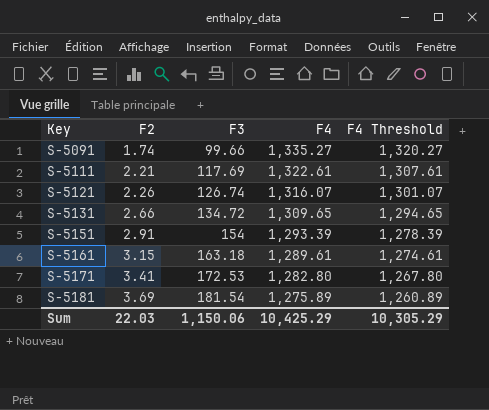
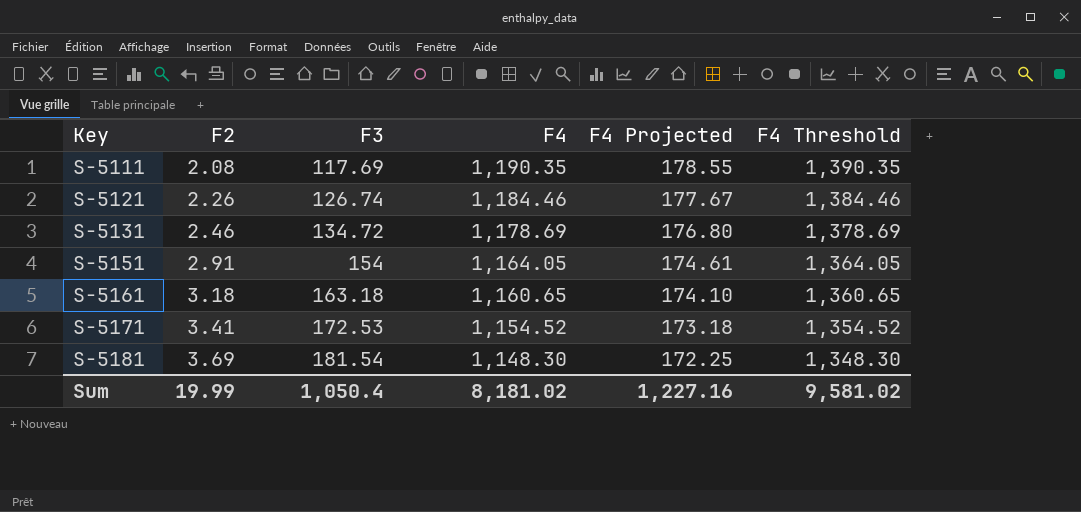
column F4 Projected | formula: none -> [F4] * 0.15
column F4 Threshold | formula: [F4] - 15 -> [F4] + 200
row S-5091: 1.74 | 99.66 | 1,335.27 | 1,320.27 -> none
S-5111 | F2: 2.21 -> 2.08
S-5111 | F4: 1,322.61 -> 1,190.35
S-5121 | F4: 1,316.07 -> 1,184.46
S-5131 | F2: 2.66 -> 2.46
S-5131 | F4: 1,309.65 -> 1,178.69
S-5151 | F4: 1,293.39 -> 1,164.05
S-5161 | F2: 3.15 -> 3.18
S-5161 | F4: 1,289.61 -> 1,160.65
S-5171 | F4: 1,282.80 -> 1,154.52
S-5181 | F4: 1,275.89 -> 1,148.30
Sum | F2: 22.03 -> 19.99
Sum | F3: 1,150.06 -> 1,050.4
Sum | F4: 10,425.29 -> 8,181.02
Sum | F4 Threshold: 10,305.29 -> 9,581.02

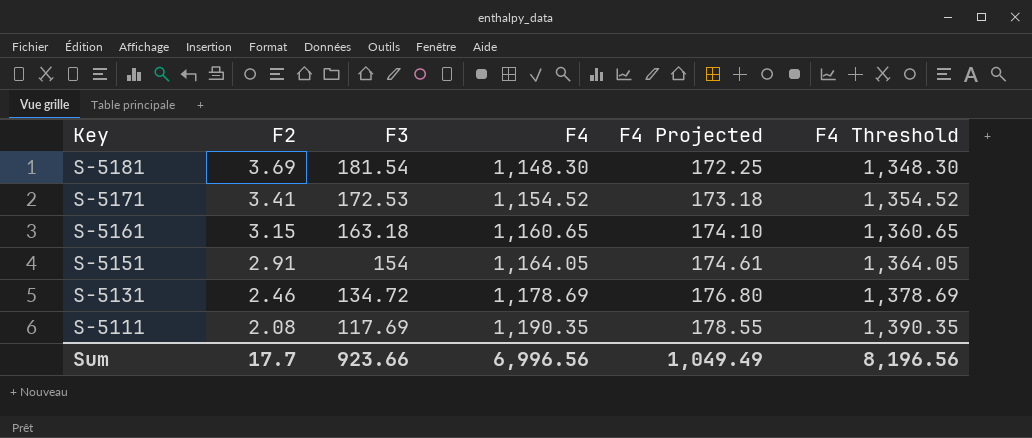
row order: Key ascending -> Key descending
row S-5121: 2.26 | 126.74 | 1,184.46 | 177.67 | 1,384.46 -> none
S-5161 | F2: 3.18 -> 3.15
Sum | F2: 19.99 -> 17.7
Sum | F3: 1,050.4 -> 923.66
Sum | F4: 8,181.02 -> 6,996.56
Sum | F4 Projected: 1,227.16 -> 1,049.49
Sum | F4 Threshold: 9,581.02 -> 8,196.56

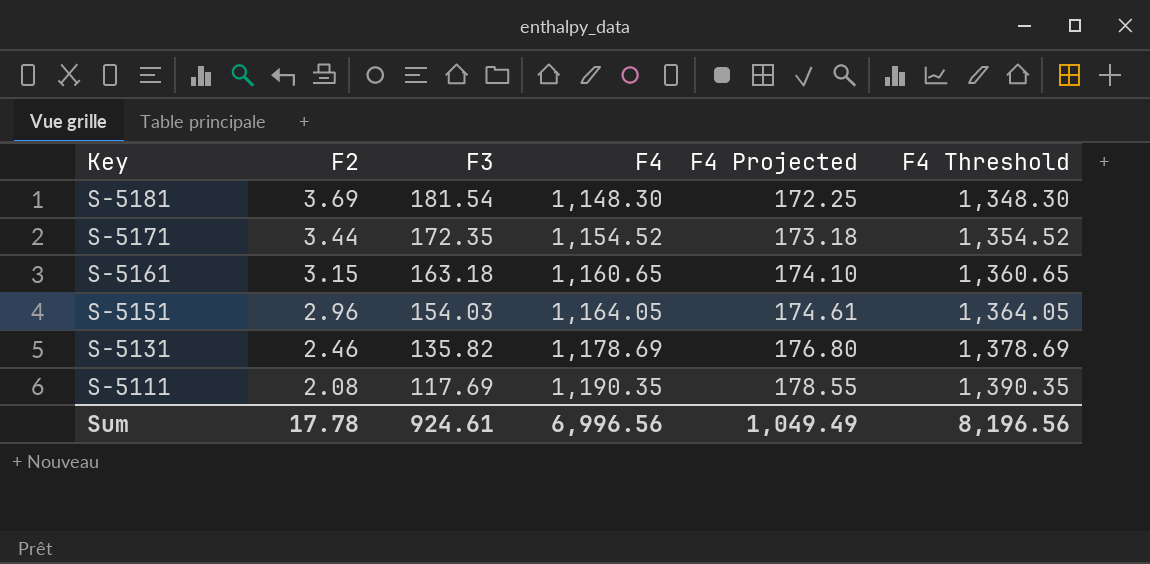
S-5171 | F2: 3.41 -> 3.44
S-5171 | F3: 172.53 -> 172.35
S-5151 | F2: 2.91 -> 2.96
S-5151 | F3: 154 -> 154.03
S-5131 | F3: 134.72 -> 135.82
Sum | F2: 17.7 -> 17.78
Sum | F3: 923.66 -> 924.61

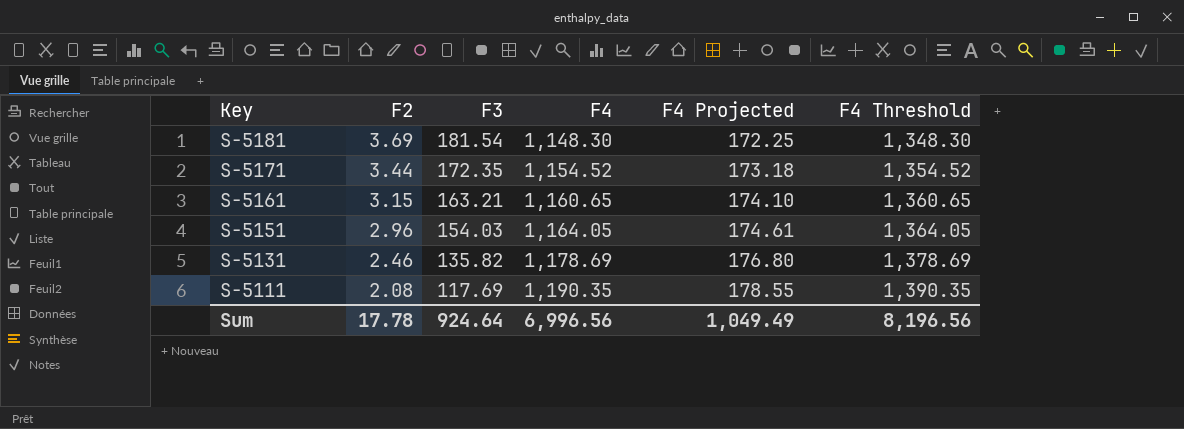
S-5161 | F3: 163.18 -> 163.21
Sum | F3: 924.61 -> 924.64

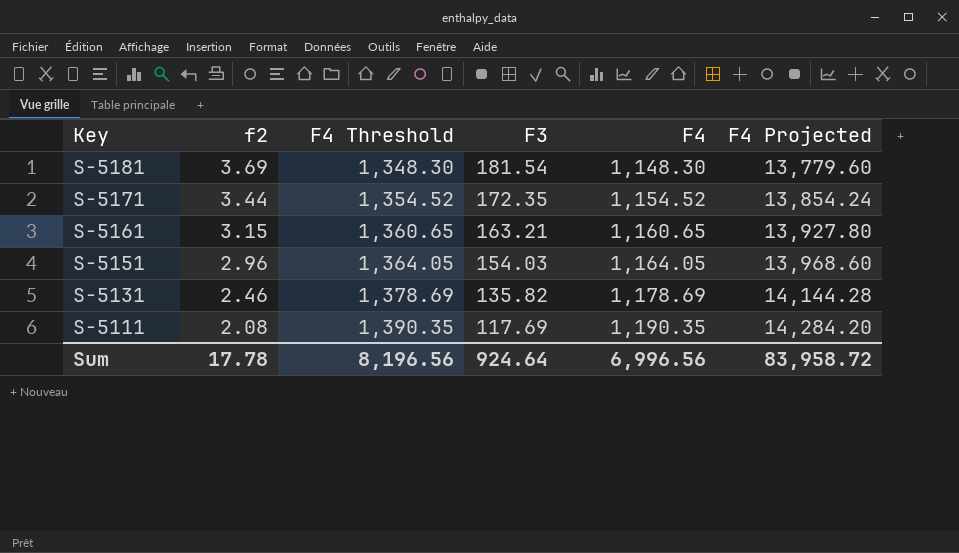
column name: F2 -> f2
column F4 Threshold | position: 6 -> 3
column F4 Projected | formula: [F4] * 0.15 -> [F4] * 12
Sum | F4 Projected: 1,049.49 -> 83,958.72

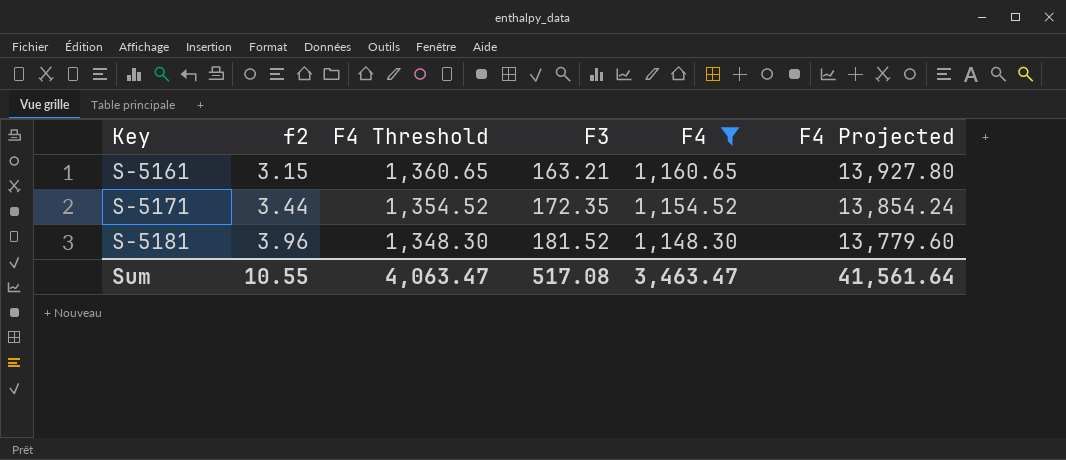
filter: none -> F4 <= 1,160.65
row order: Key descending -> Key ascending
S-5181 | f2: 3.69 -> 3.96
S-5181 | F3: 181.54 -> 181.52
Sum | f2: 17.78 -> 10.55
Sum | F4 Threshold: 8,196.56 -> 4,063.47
Sum | F3: 924.64 -> 517.08
Sum | F4: 6,996.56 -> 3,463.47
Sum | F4 Projected: 83,958.72 -> 41,561.64

